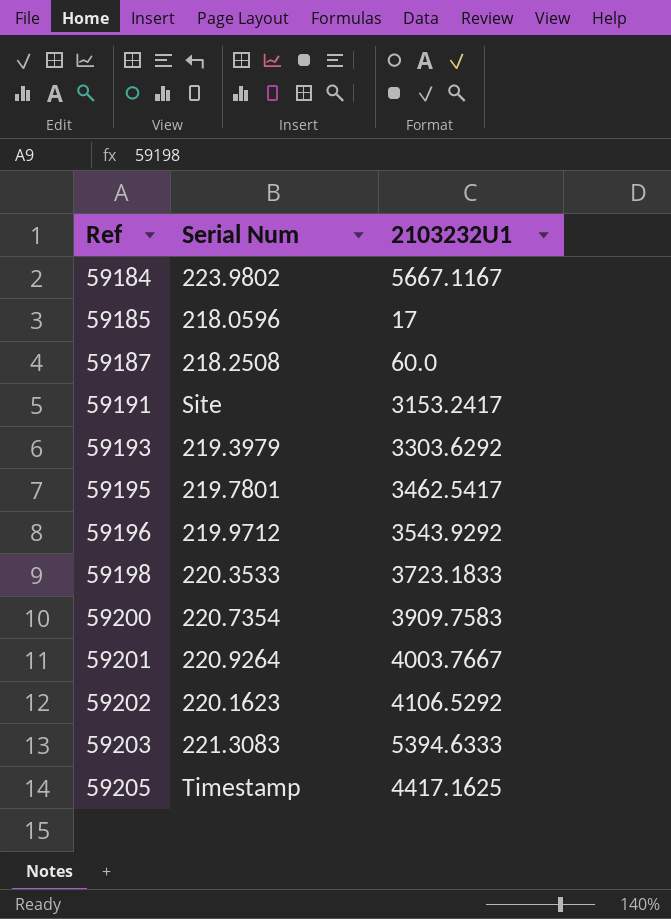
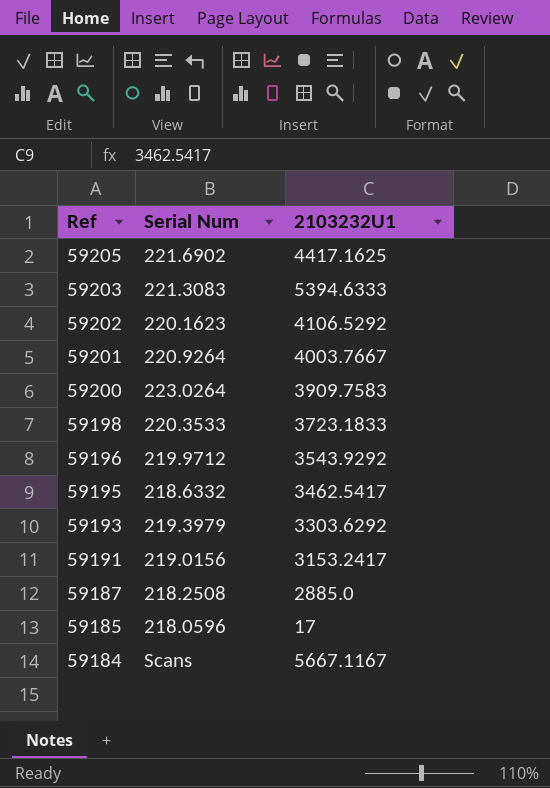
row order: Ref ascending -> Ref descending
59205 | Serial Num: Timestamp -> 221.6902
59200 | Serial Num: 220.7354 -> 223.0264
59195 | Serial Num: 219.7801 -> 218.6332
59191 | Serial Num: Site -> 219.0156
59187 | 2103232U1: 60.0 -> 2885.0
59184 | Serial Num: 223.9802 -> Scans

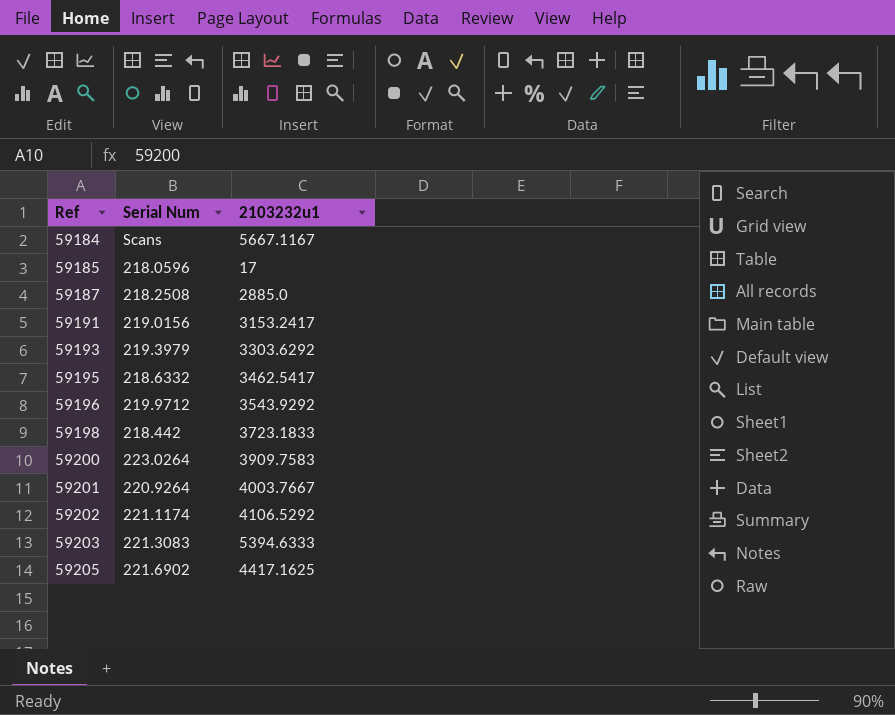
row order: Ref descending -> Ref ascending
column name: 2103232U1 -> 2103232u1
59198 | Serial Num: 220.3533 -> 218.442
59202 | Serial Num: 220.1623 -> 221.1174

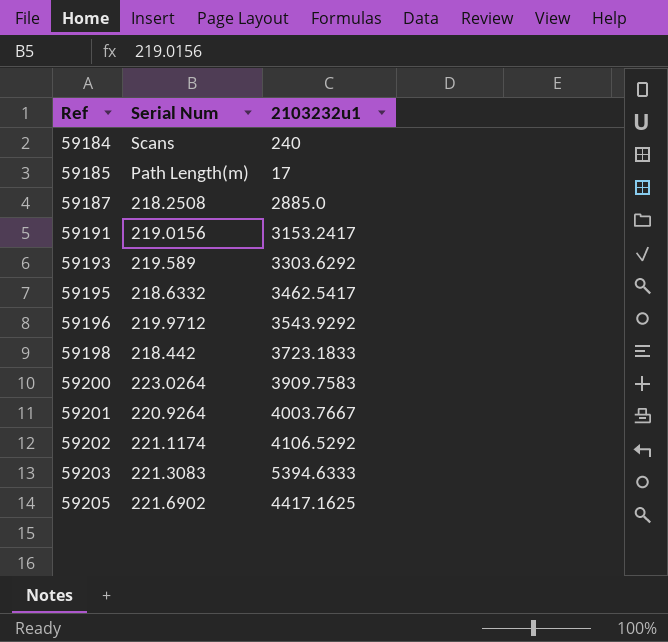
59184 | 2103232u1: 5667.1167 -> 240
59185 | Serial Num: 218.0596 -> Path Length(m)
59193 | Serial Num: 219.3979 -> 219.589

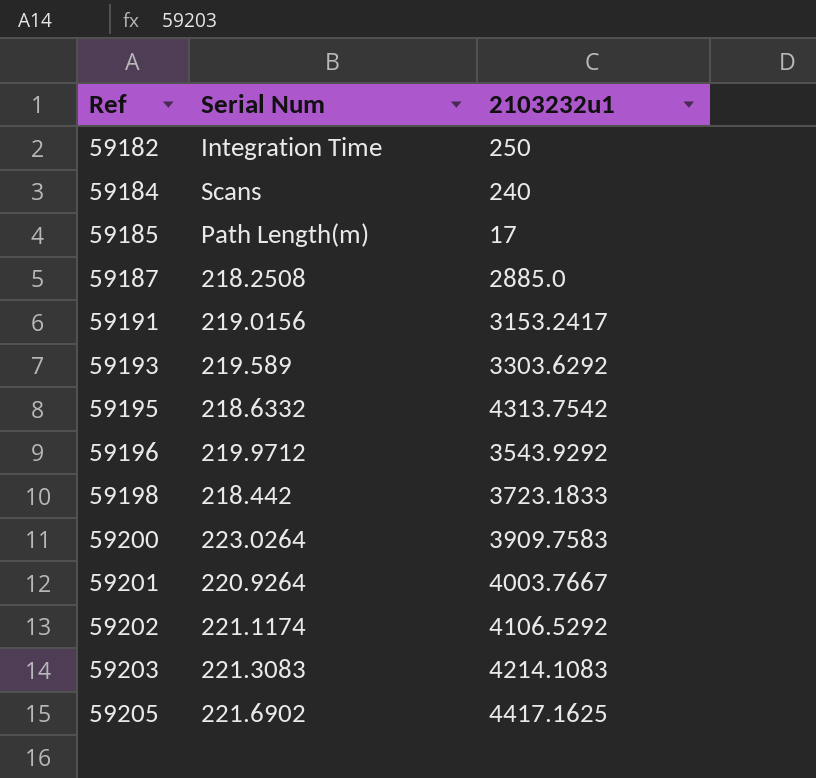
row 59182: none -> Integration Time | 250
59195 | 2103232u1: 3462.5417 -> 4313.7542
59203 | 2103232u1: 5394.6333 -> 4214.1083

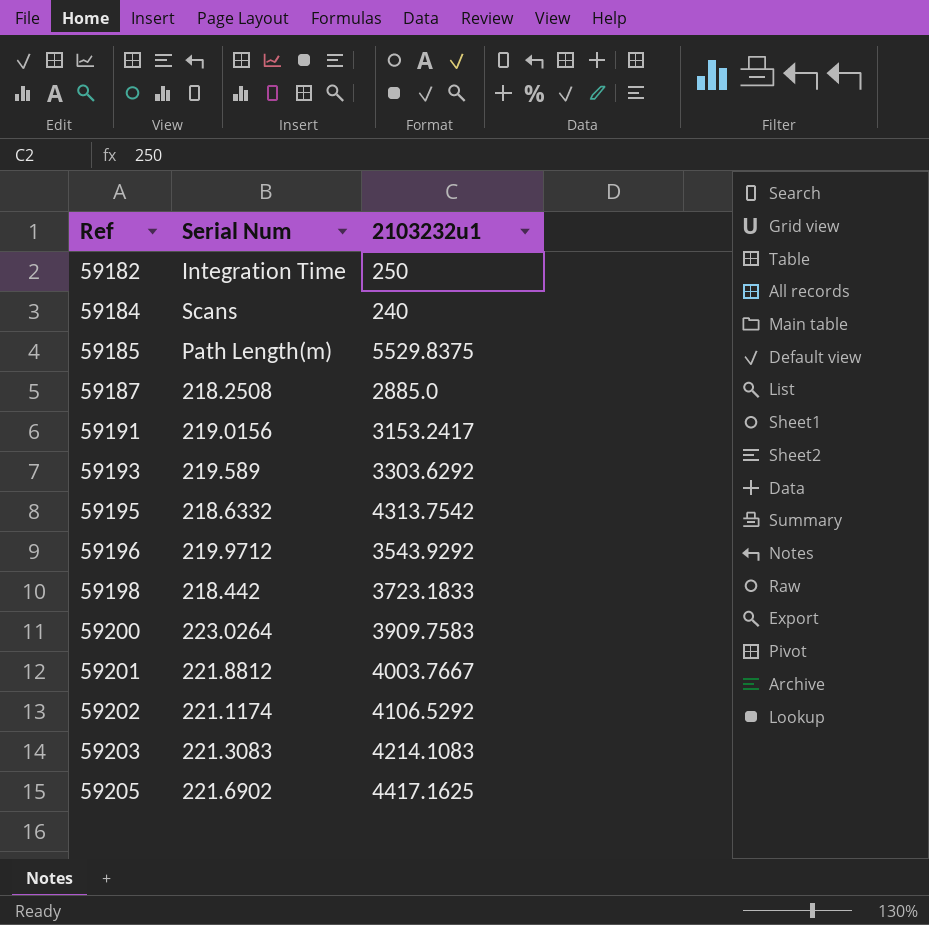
59185 | 2103232u1: 17 -> 5529.8375
59201 | Serial Num: 220.9264 -> 221.8812

